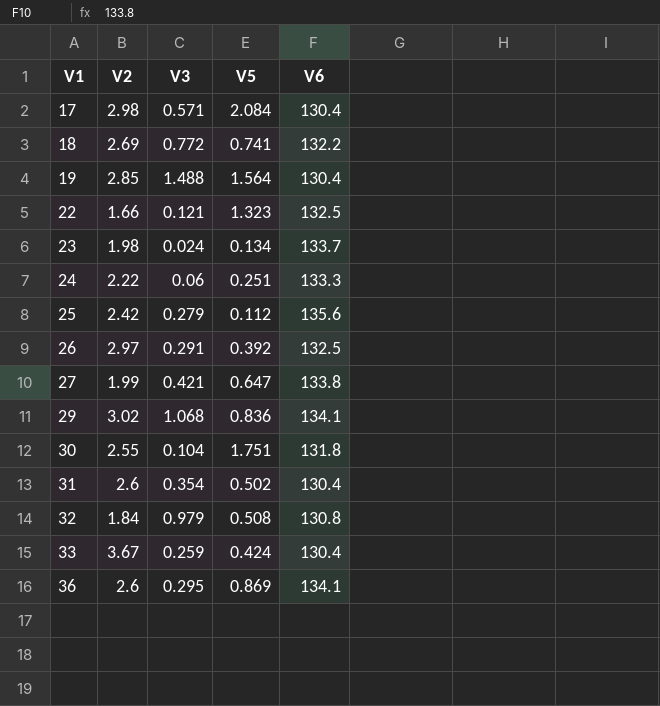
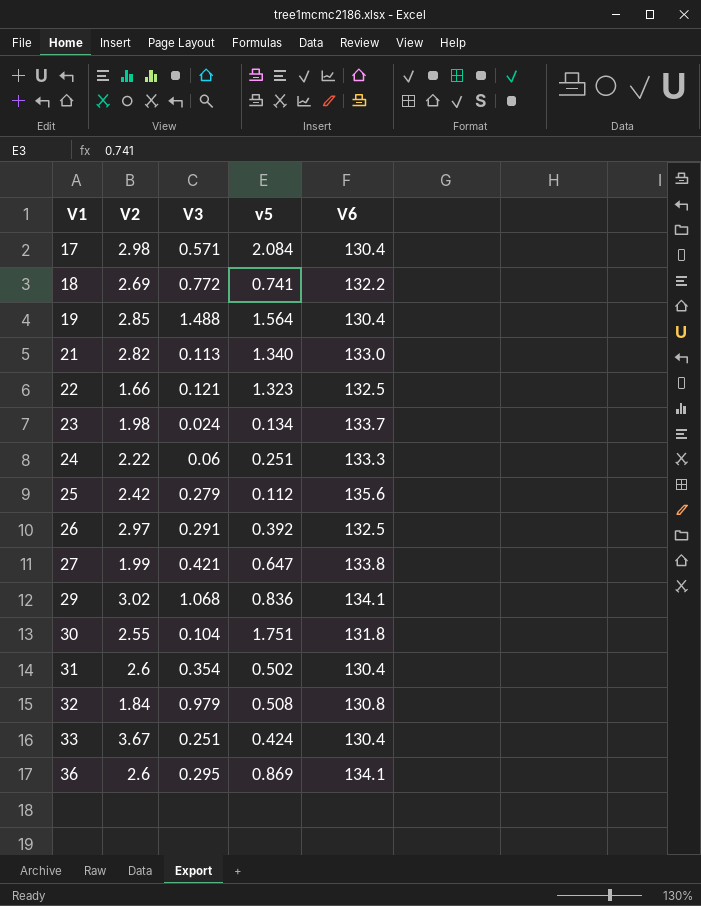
column name: V5 -> v5
row 21: none -> 2.82 | 0.113 | 1.340 | 133.0
33 | V3: 0.259 -> 0.251

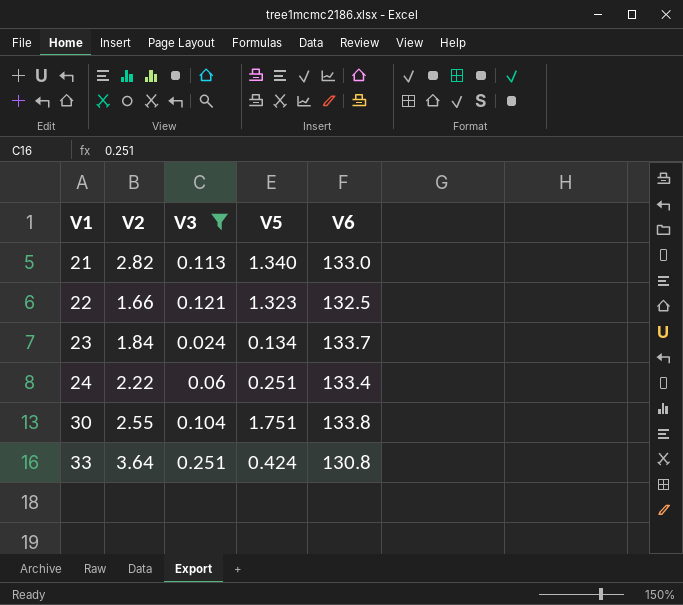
filter: none -> V3 <= 0.251
column name: v5 -> V5
23 | V2: 1.98 -> 1.84
24 | V6: 133.3 -> 133.4
30 | V6: 131.8 -> 133.8
33 | V2: 3.67 -> 3.64
33 | V6: 130.4 -> 130.8

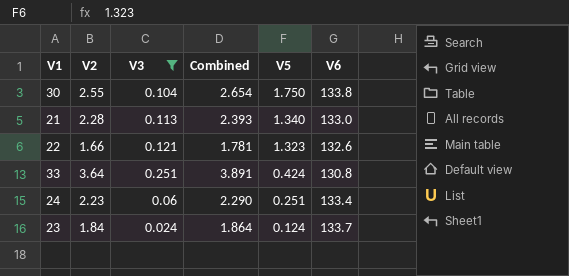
row order: V1 ascending -> V5 descending
column Combined | formula: none -> [V2] + [V3]
30 | V5: 1.751 -> 1.750
21 | V2: 2.82 -> 2.28
22 | V6: 132.5 -> 132.6
24 | V2: 2.22 -> 2.23
23 | V5: 0.134 -> 0.124

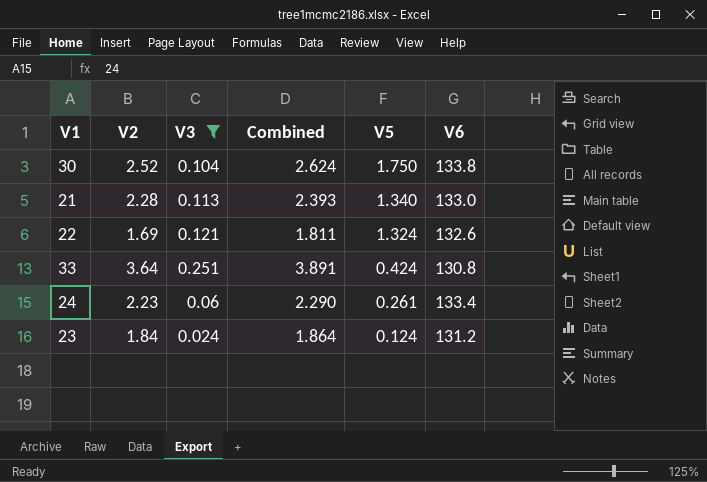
30 | V2: 2.55 -> 2.52
30 | Combined: 2.654 -> 2.624
22 | V2: 1.66 -> 1.69
22 | Combined: 1.781 -> 1.811
22 | V5: 1.323 -> 1.324
24 | V5: 0.251 -> 0.261
23 | V6: 133.7 -> 131.2

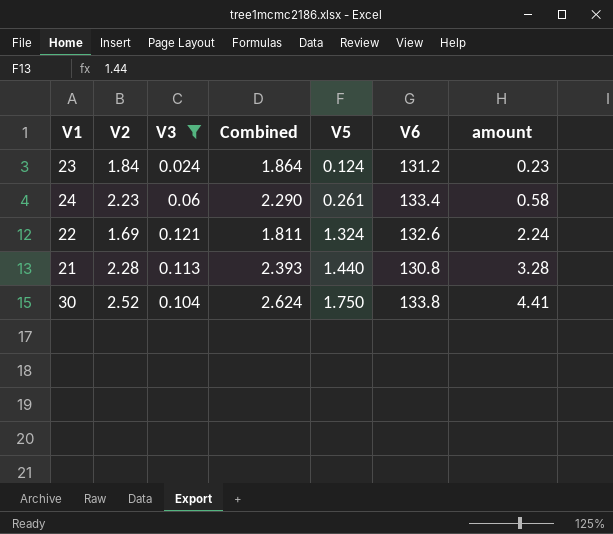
row order: V5 descending -> V5 ascending
column amount | formula: none -> [V2] * [V5]
row 33: 3.64 | 0.251 | 3.891 | 0.424 | 130.8 -> none
21 | V5: 1.340 -> 1.440
21 | V6: 133.0 -> 130.8

